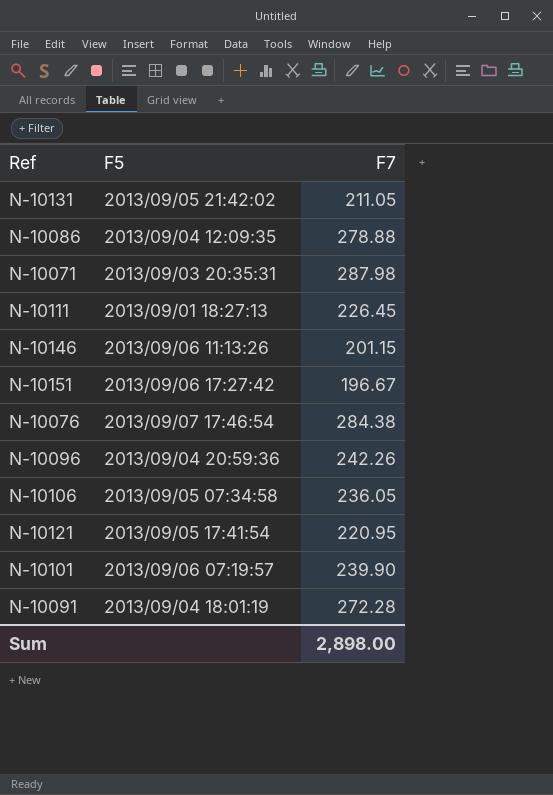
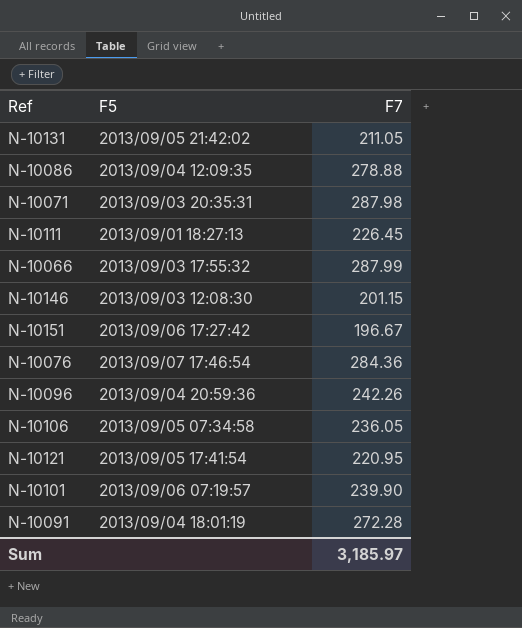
row N-10066: none -> 2013/09/03 17:55:32 | 287.99
N-10146 | F5: 2013/09/06 11:13:26 -> 2013/09/03 12:08:30
N-10076 | F7: 284.38 -> 284.36
Sum | F7: 2,898.00 -> 3,185.97

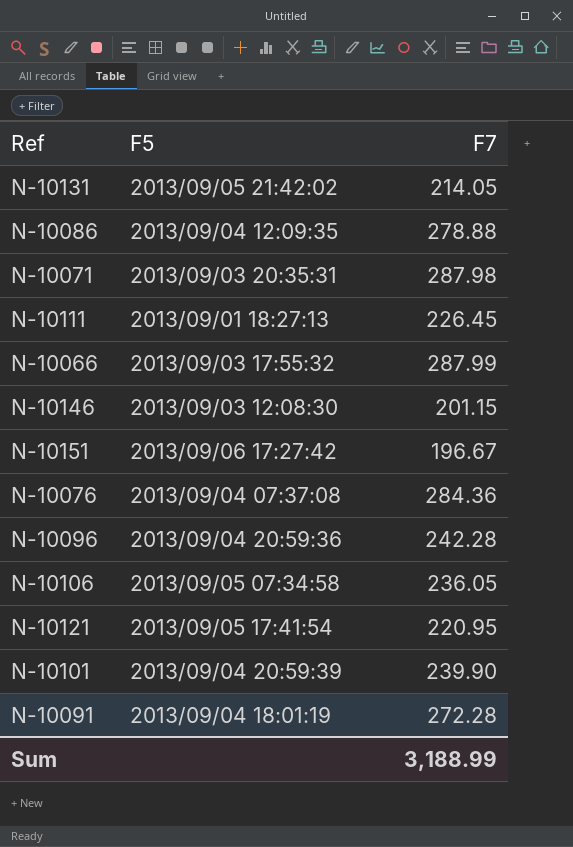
N-10131 | F7: 211.05 -> 214.05
N-10076 | F5: 2013/09/07 17:46:54 -> 2013/09/04 07:37:08
N-10096 | F7: 242.26 -> 242.28
N-10101 | F5: 2013/09/06 07:19:57 -> 2013/09/04 20:59:39
Sum | F7: 3,185.97 -> 3,188.99

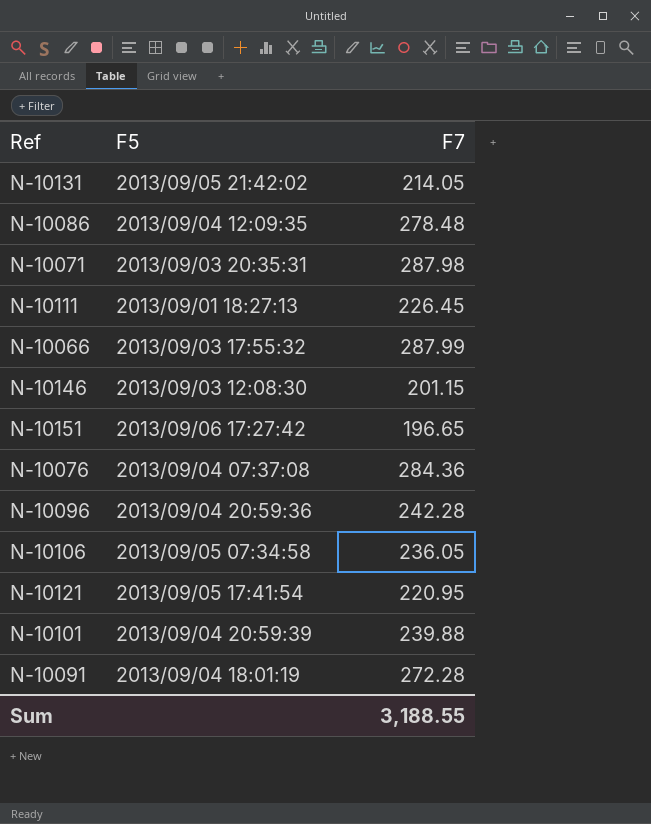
N-10086 | F7: 278.88 -> 278.48
N-10151 | F7: 196.67 -> 196.65
N-10101 | F7: 239.90 -> 239.88
Sum | F7: 3,188.99 -> 3,188.55

